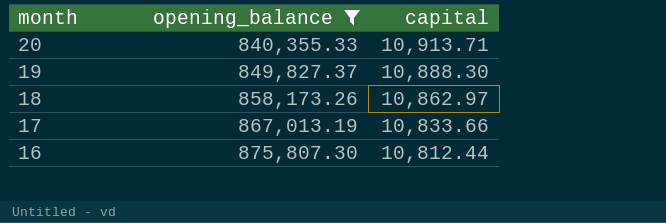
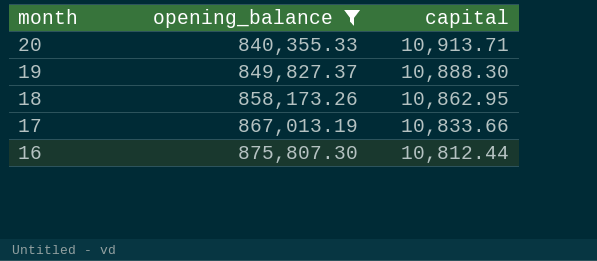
18 | capital: 10,862.97 -> 10,862.95

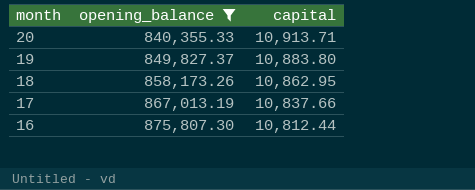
19 | capital: 10,888.30 -> 10,883.80
17 | capital: 10,833.66 -> 10,837.66

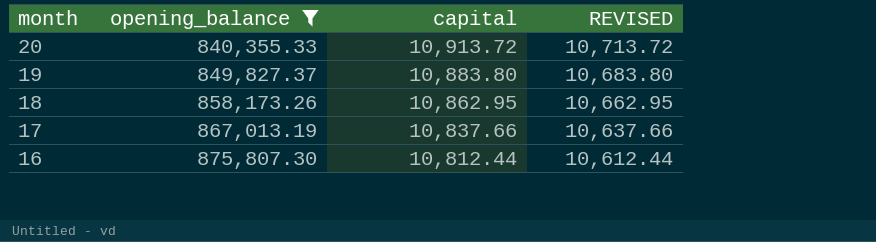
column REVISED | formula: none -> [capital] - 200
20 | capital: 10,913.71 -> 10,913.72

